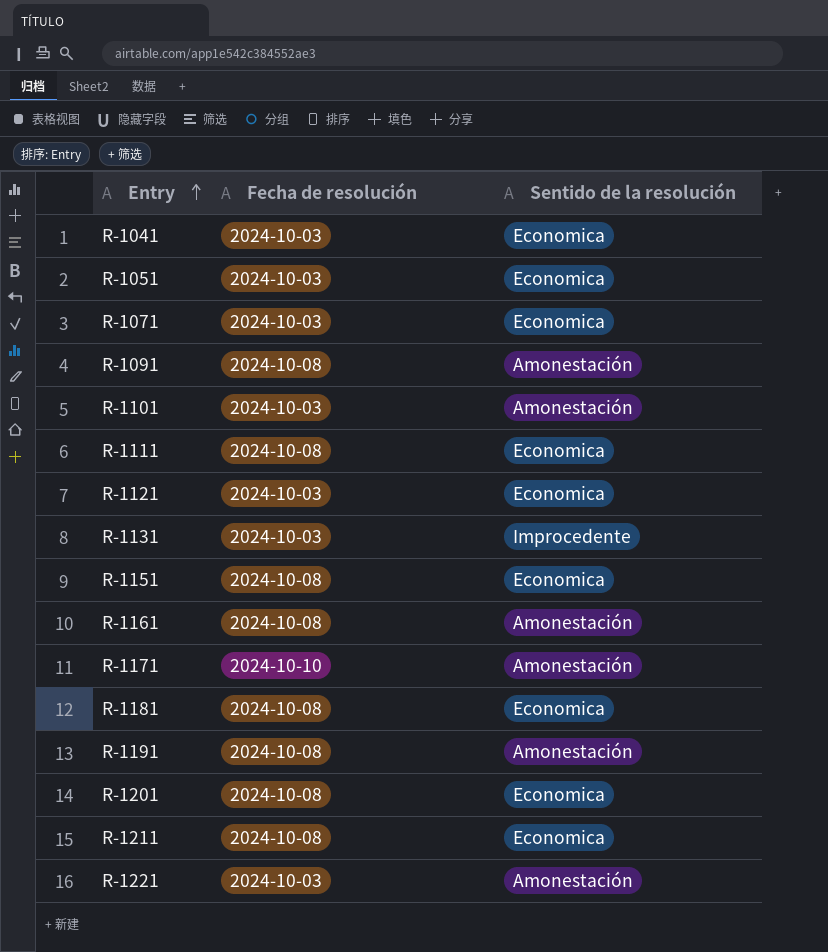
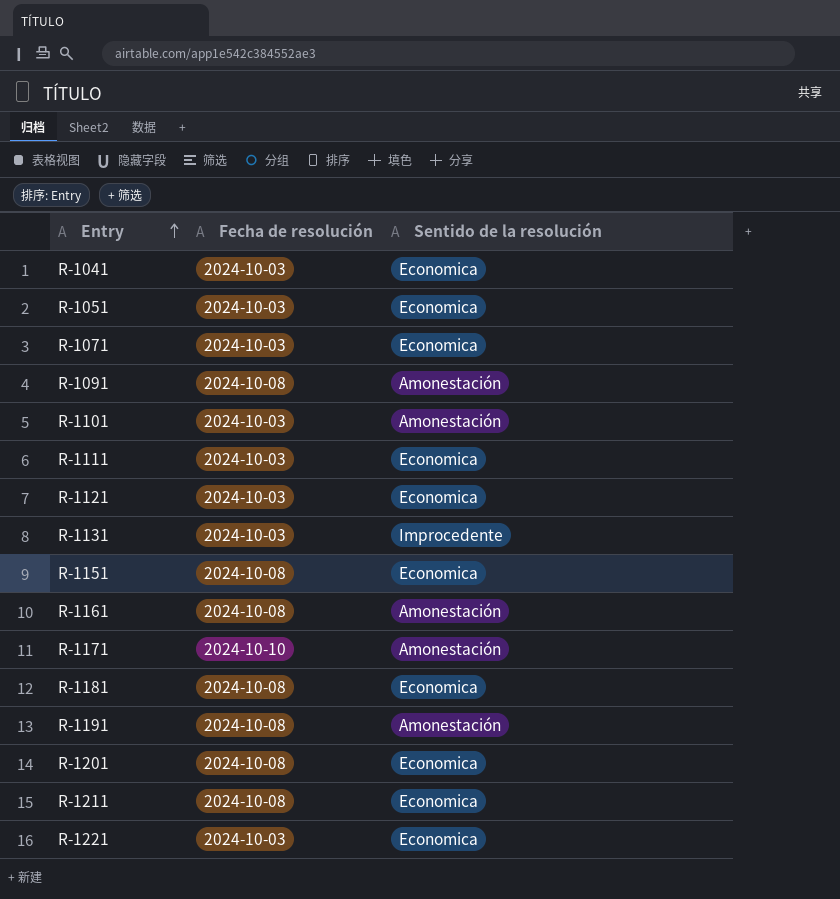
R-1111 | Fecha de resolución: 2024-10-08 -> 2024-10-03
R-1221 | Sentido de la resolución: Amonestación -> Economica

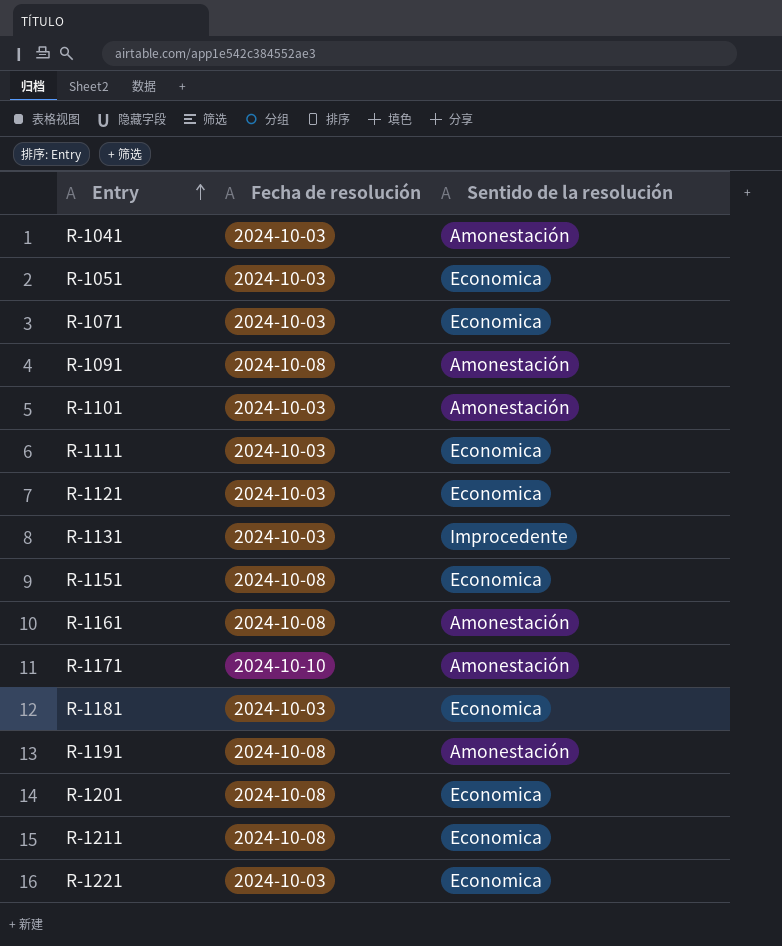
R-1041 | Sentido de la resolución: Economica -> Amonestación
R-1181 | Fecha de resolución: 2024-10-08 -> 2024-10-03

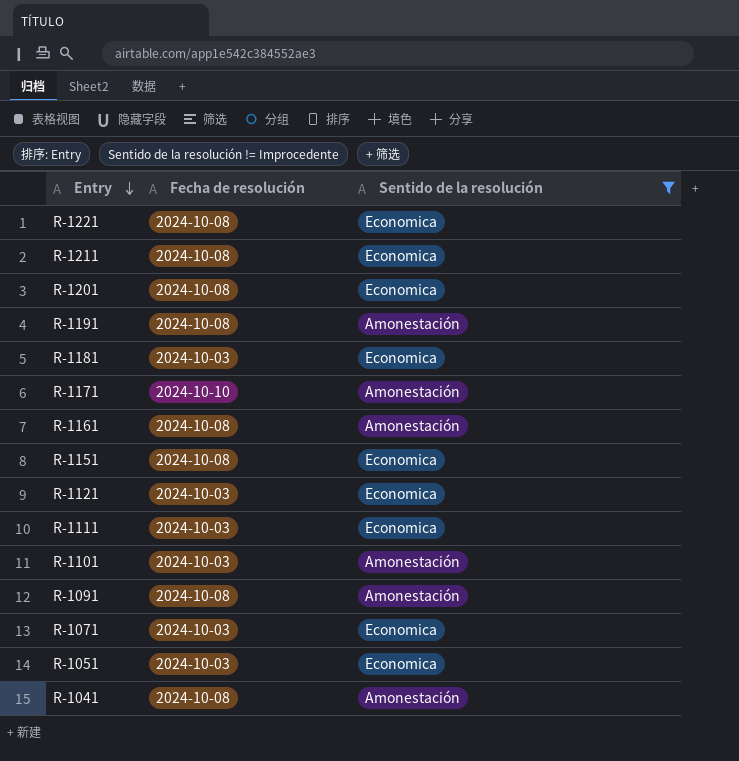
filter: none -> Sentido de la resolución != Improcedente
row order: Entry ascending -> Entry descending
R-1221 | Fecha de resolución: 2024-10-03 -> 2024-10-08
R-1041 | Fecha de resolución: 2024-10-03 -> 2024-10-08

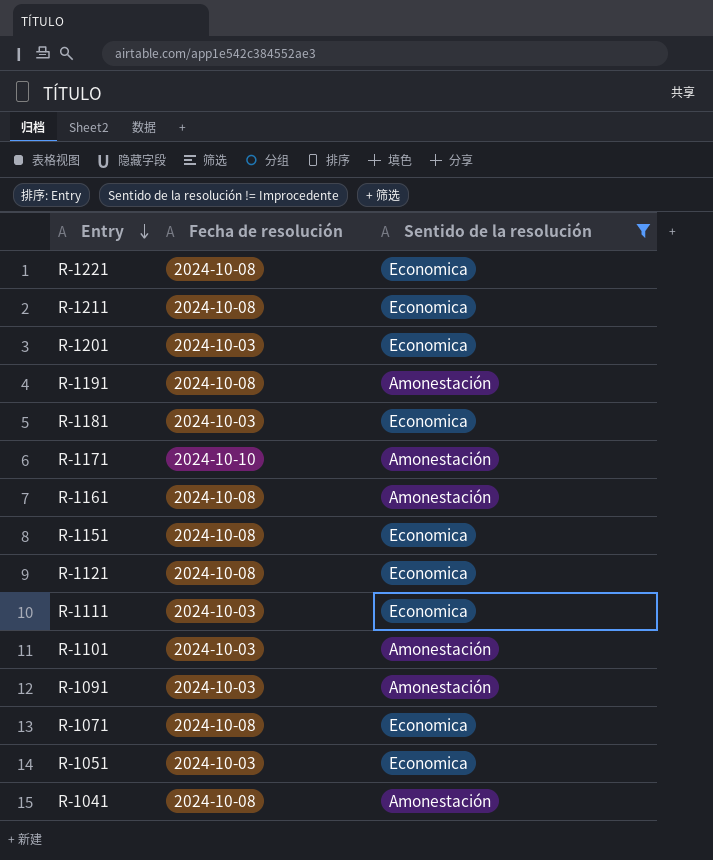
R-1201 | Fecha de resolución: 2024-10-08 -> 2024-10-03
R-1121 | Fecha de resolución: 2024-10-03 -> 2024-10-08
R-1091 | Fecha de resolución: 2024-10-08 -> 2024-10-03
R-1071 | Fecha de resolución: 2024-10-03 -> 2024-10-08

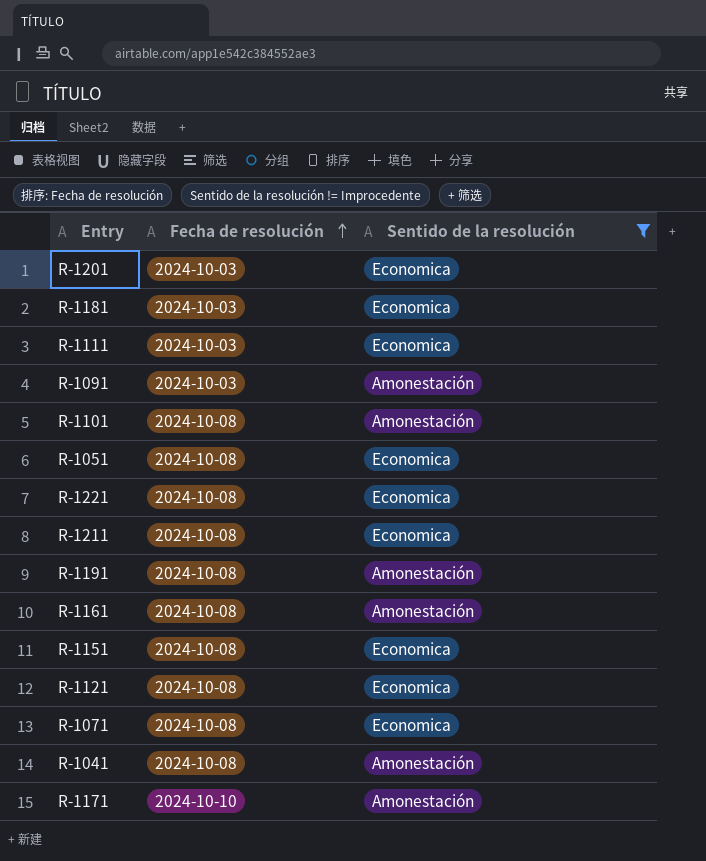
row order: Entry descending -> Fecha de resolución ascending
R-1101 | Fecha de resolución: 2024-10-03 -> 2024-10-08
R-1051 | Fecha de resolución: 2024-10-03 -> 2024-10-08

